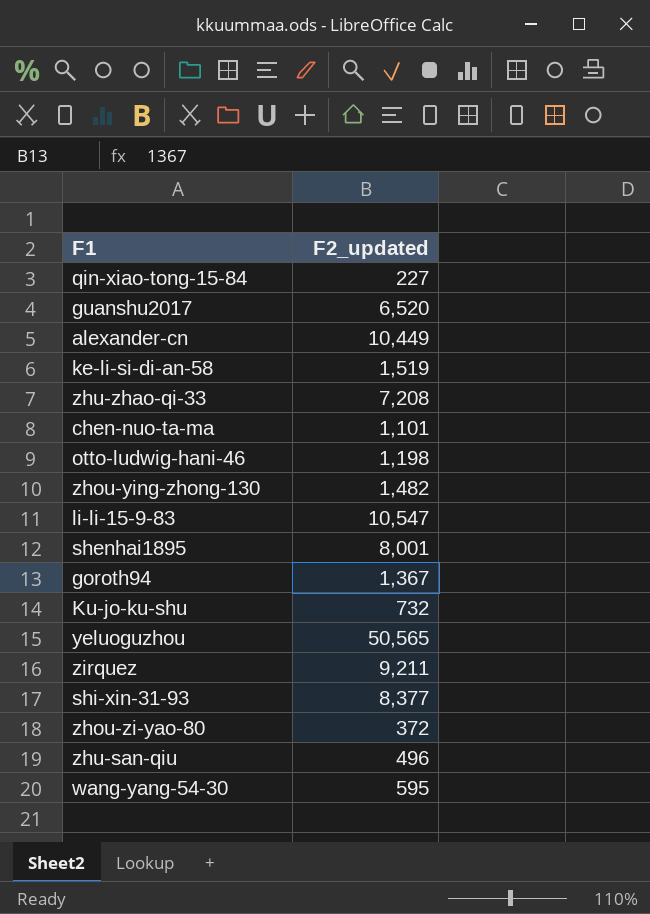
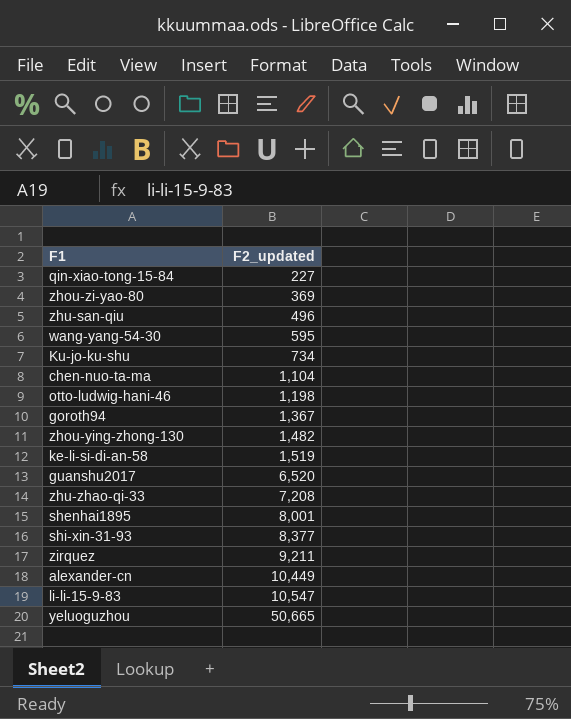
row order: none -> F2_updated ascending
zhou-zi-yao-80 | F2_updated: 372 -> 369
Ku-jo-ku-shu | F2_updated: 732 -> 734
chen-nuo-ta-ma | F2_updated: 1,101 -> 1,104
yeluoguzhou | F2_updated: 50,565 -> 50,665

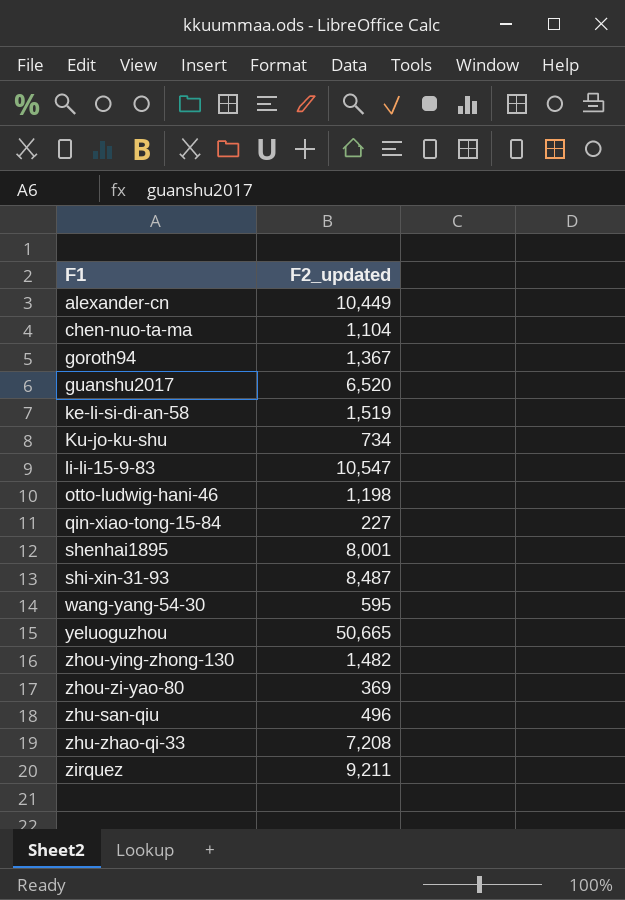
row order: F2_updated ascending -> F1 ascending
shi-xin-31-93 | F2_updated: 8,377 -> 8,487

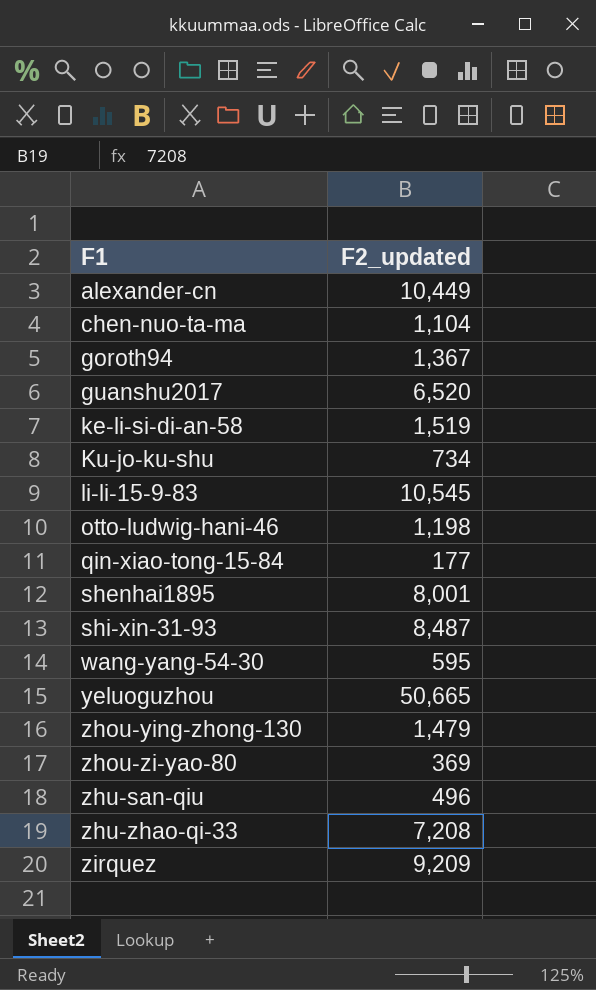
li-li-15-9-83 | F2_updated: 10,547 -> 10,545
qin-xiao-tong-15-84 | F2_updated: 227 -> 177
zhou-ying-zhong-130 | F2_updated: 1,482 -> 1,479
zirquez | F2_updated: 9,211 -> 9,209

